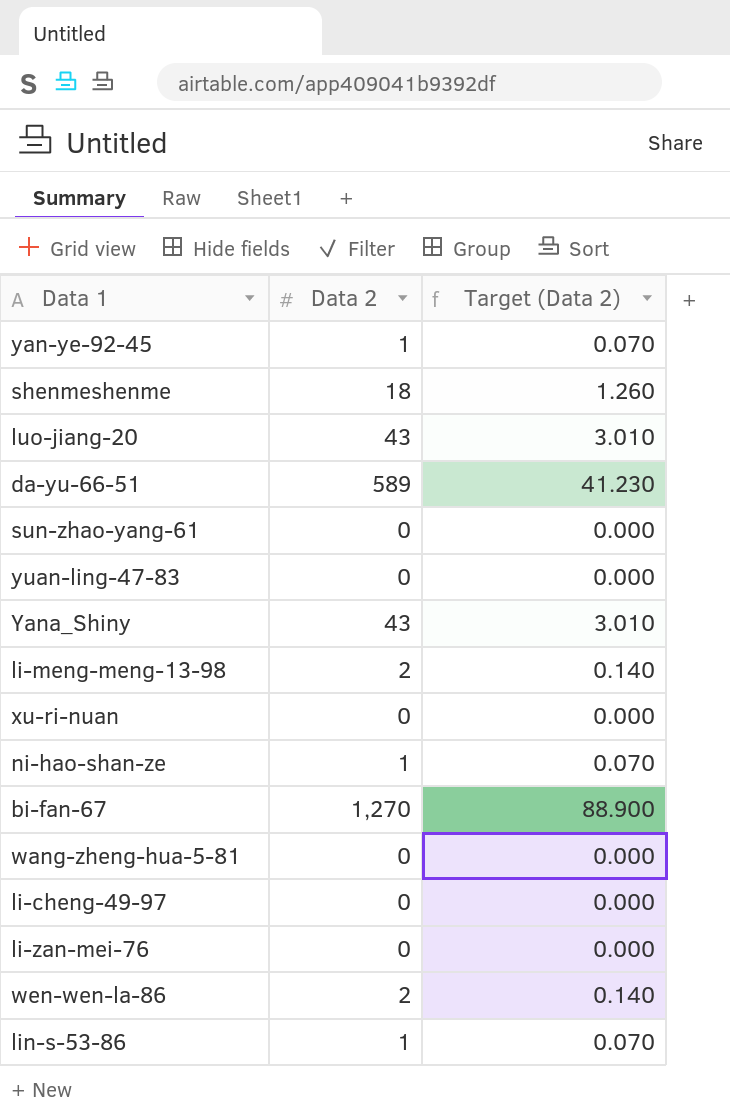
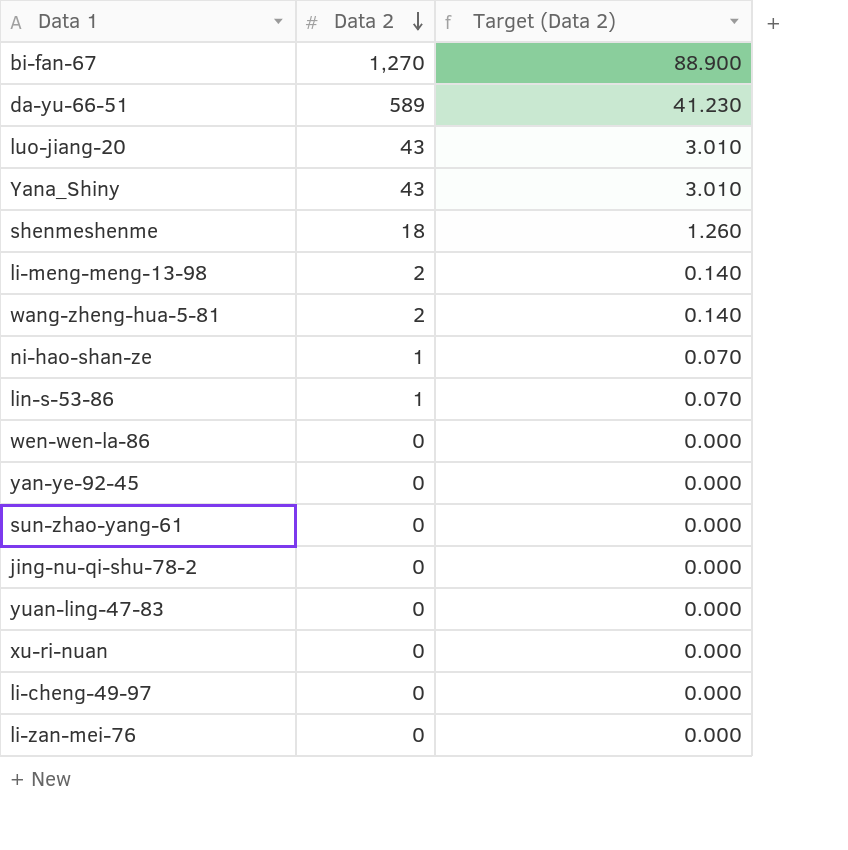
row order: none -> Data 2 descending
wang-zheng-hua-5-81 | Data 2: 0 -> 2
wang-zheng-hua-5-81 | Target (Data 2): 0.000 -> 0.140
wen-wen-la-86 | Data 2: 2 -> 0
wen-wen-la-86 | Target (Data 2): 0.140 -> 0.000
yan-ye-92-45 | Data 2: 1 -> 0
yan-ye-92-45 | Target (Data 2): 0.070 -> 0.000
row jing-nu-qi-shu-78-2: none -> 0 | 0.000

